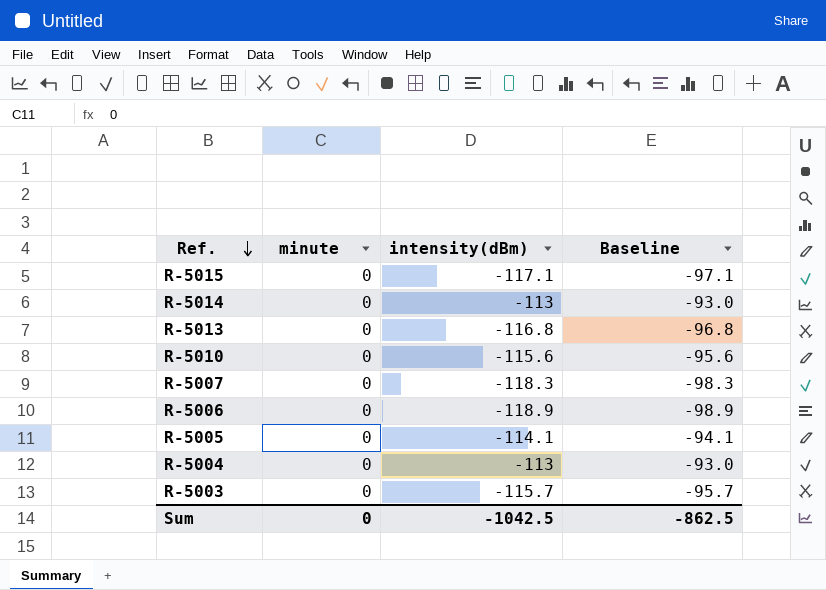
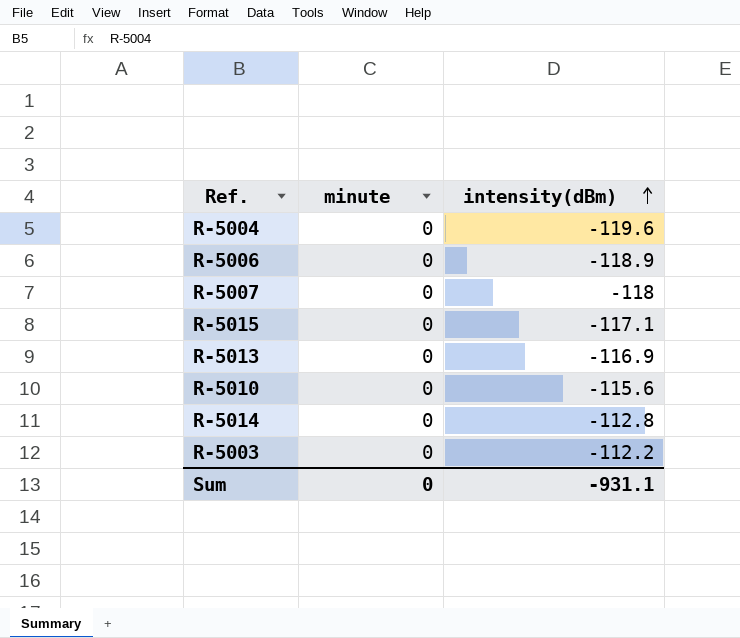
row order: Ref. descending -> intensity(dBm) ascending
column Baseline | formula: [intensity(dBm)] + 20 -> none
row R-5005: 0 | -114.1 | -94.1 -> none
R-5004 | intensity(dBm): -113 -> -119.6
R-5007 | intensity(dBm): -118.3 -> -118
R-5013 | intensity(dBm): -116.8 -> -116.9
R-5014 | intensity(dBm): -113 -> -112.8
R-5003 | intensity(dBm): -115.7 -> -112.2
Sum | intensity(dBm): -1042.5 -> -931.1

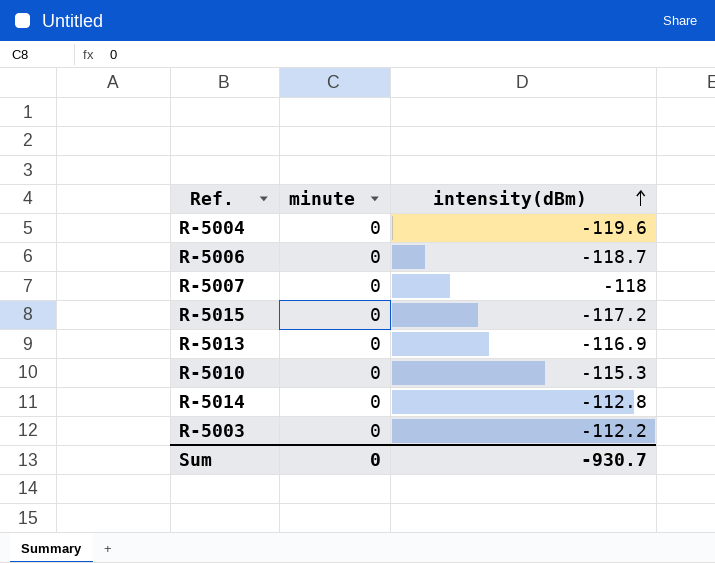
R-5006 | intensity(dBm): -118.9 -> -118.7
R-5015 | intensity(dBm): -117.1 -> -117.2
R-5010 | intensity(dBm): -115.6 -> -115.3
Sum | intensity(dBm): -931.1 -> -930.7

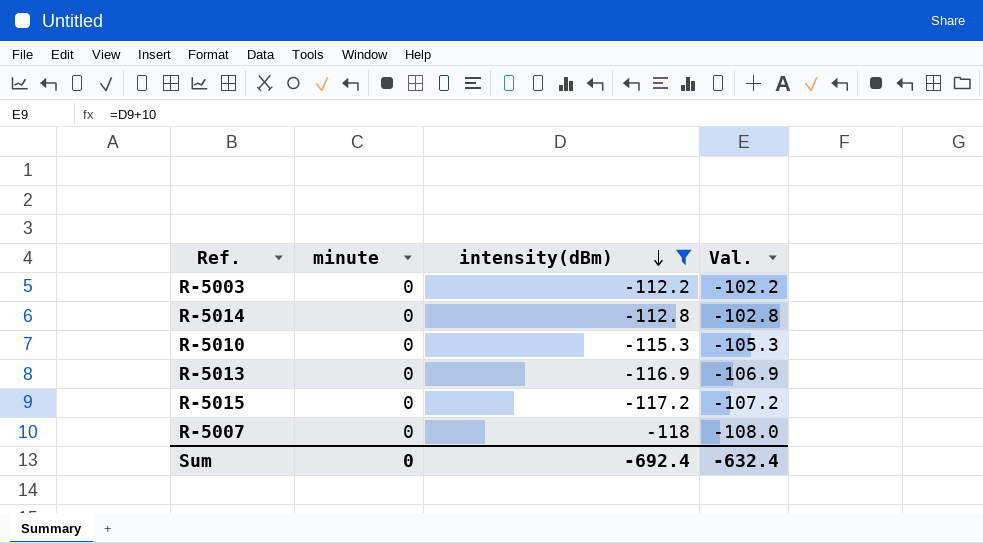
filter: none -> intensity(dBm) >= -118
row order: intensity(dBm) ascending -> intensity(dBm) descending
column Val. | formula: none -> [intensity(dBm)] + 10
Sum | intensity(dBm): -930.7 -> -692.4

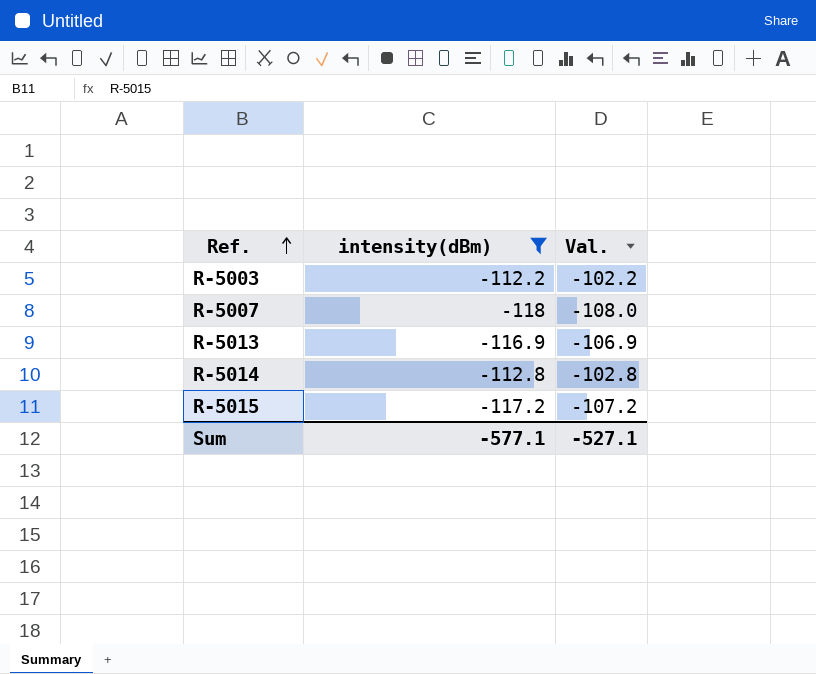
row order: intensity(dBm) descending -> Ref. ascending
column minute | position: 2 -> none
row R-5010: 0 | -115.3 | -105.3 -> none
Sum | intensity(dBm): -692.4 -> -577.1
Sum | Val.: -632.4 -> -527.1

